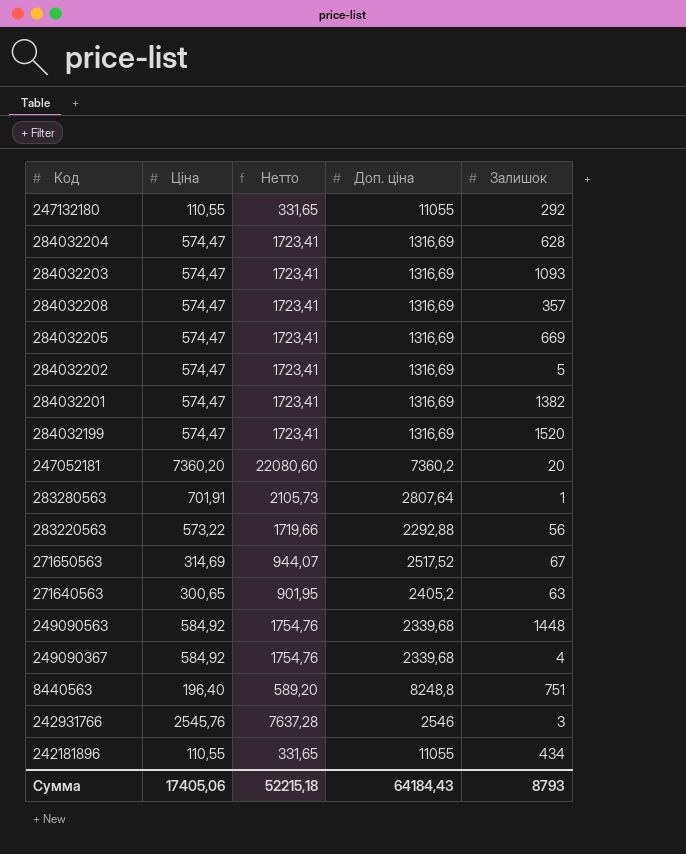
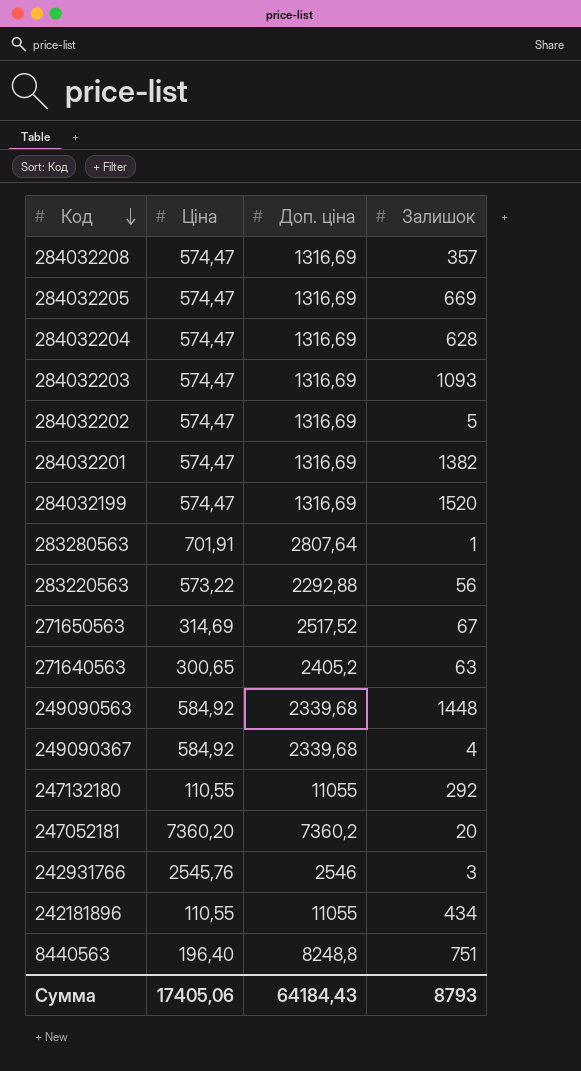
row order: none -> Код descending
column Нетто | formula: [Ціна] * 3 -> none

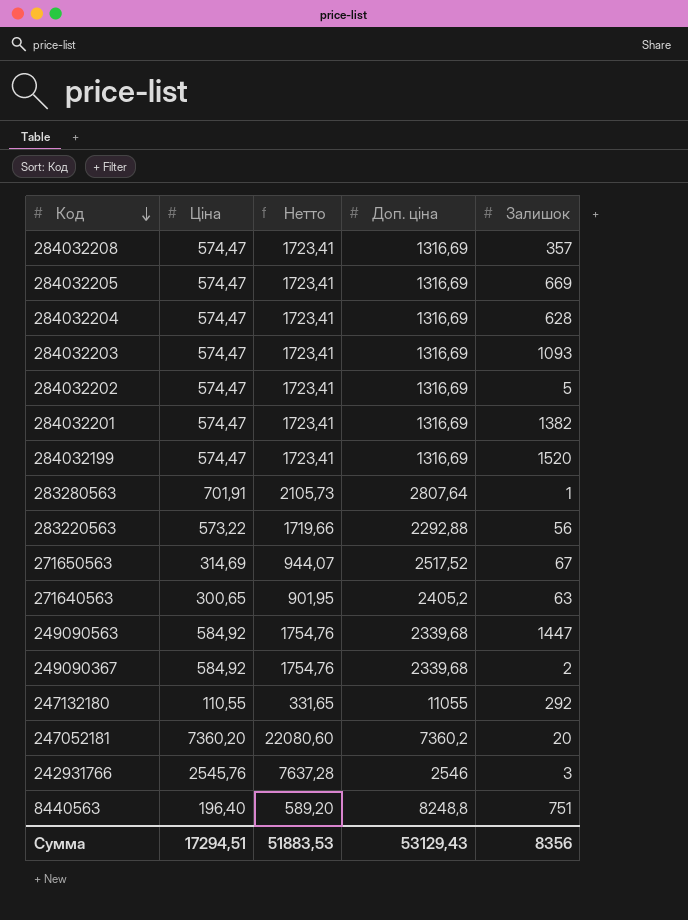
column Нетто | formula: none -> [Ціна] * 3
row 242181896: 110,55 | 11055 | 434 -> none
249090563 | Залишок: 1448 -> 1447
249090367 | Залишок: 4 -> 2
Сумма | Ціна: 17405,06 -> 17294,51
Сумма | Доп. ціна: 64184,43 -> 53129,43
Сумма | Залишок: 8793 -> 8356

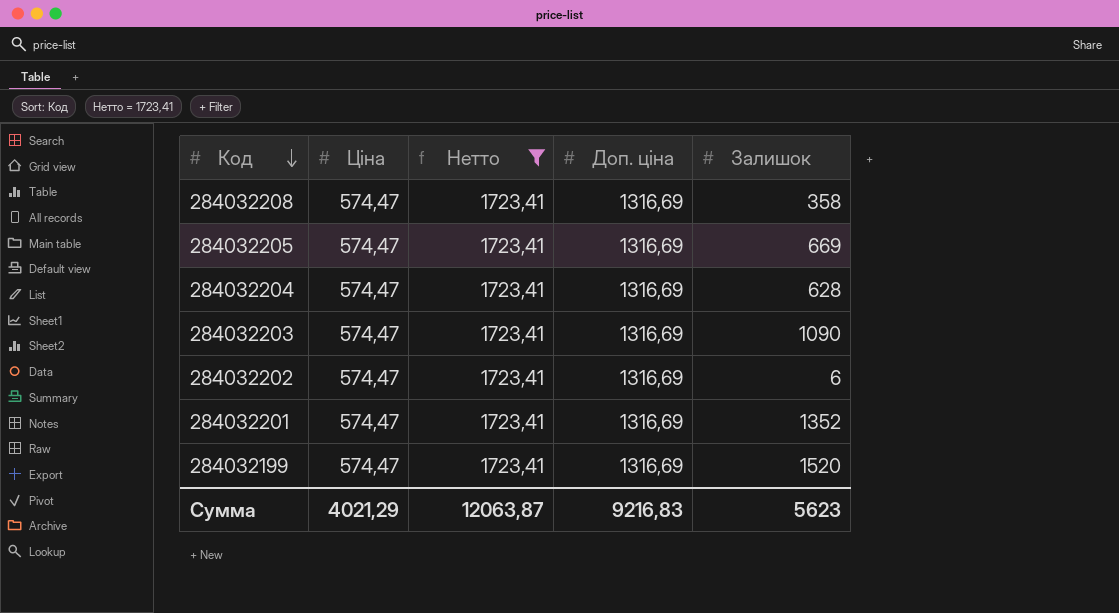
filter: none -> Нетто = 1723,41
284032208 | Залишок: 357 -> 358
284032203 | Залишок: 1093 -> 1090
284032202 | Залишок: 5 -> 6
284032201 | Залишок: 1382 -> 1352
Сумма | Ціна: 17294,51 -> 4021,29
Сумма | Нетто: 51883,53 -> 12063,87
Сумма | Доп. ціна: 53129,43 -> 9216,83
Сумма | Залишок: 8356 -> 5623

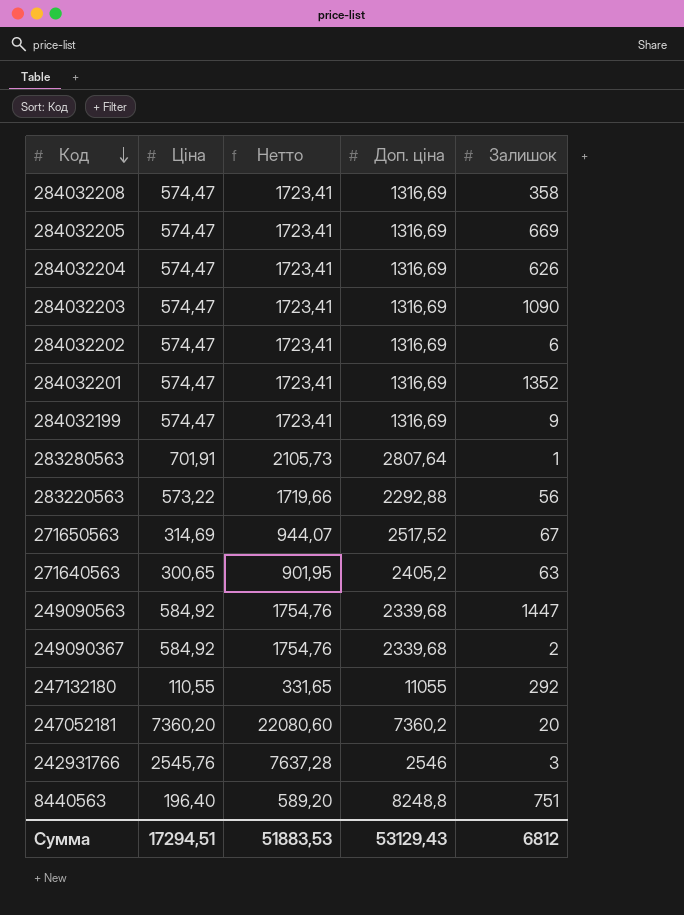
filter: Нетто = 1723,41 -> none
284032204 | Залишок: 628 -> 626
284032199 | Залишок: 1520 -> 9
Сумма | Ціна: 4021,29 -> 17294,51
Сумма | Нетто: 12063,87 -> 51883,53
Сумма | Доп. ціна: 9216,83 -> 53129,43
Сумма | Залишок: 5623 -> 6812

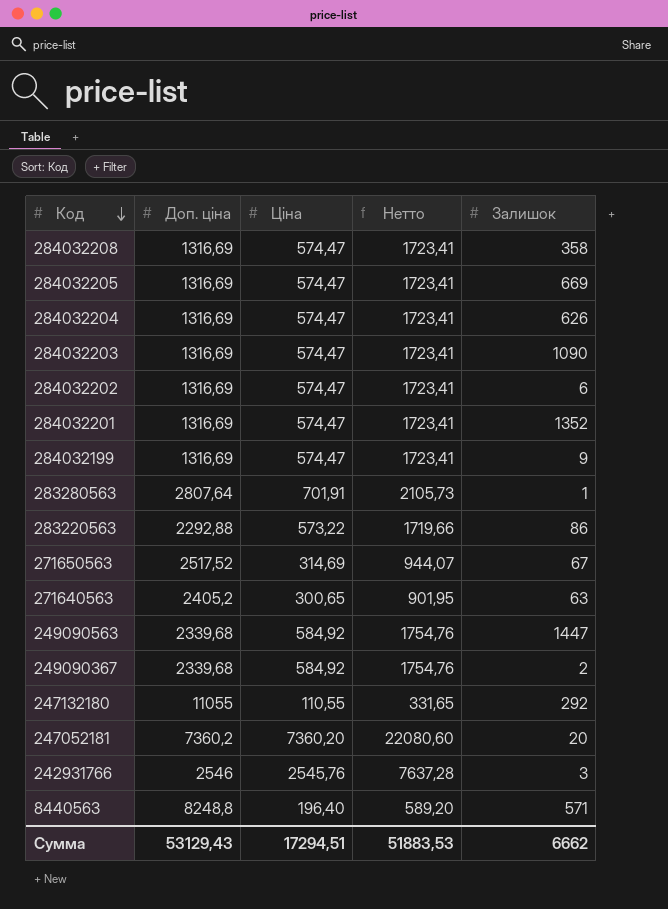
column Доп. ціна | position: 4 -> 2
283220563 | Залишок: 56 -> 86
8440563 | Залишок: 751 -> 571
Сумма | Залишок: 6812 -> 6662

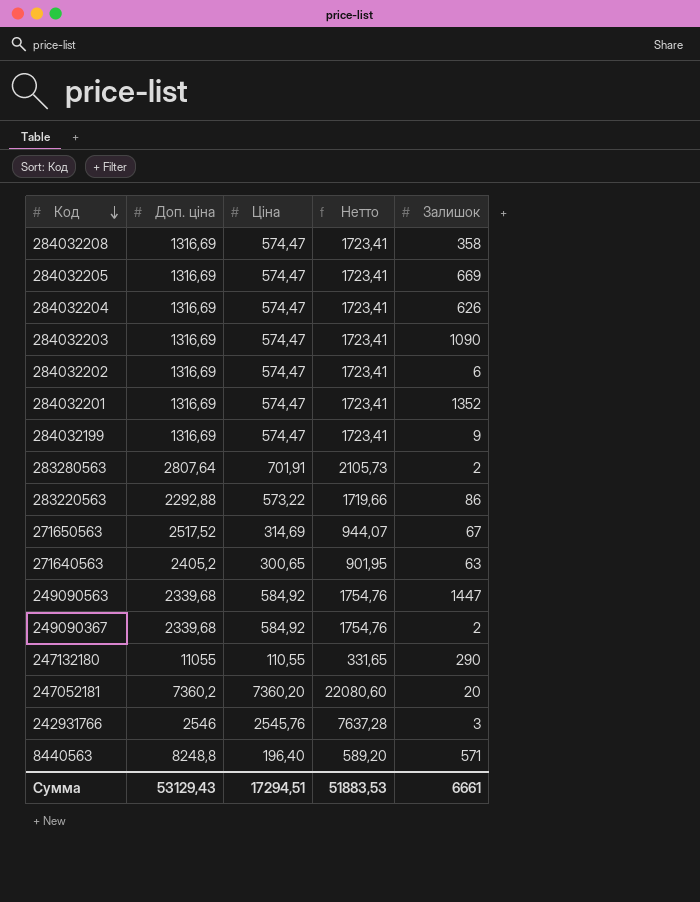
283280563 | Залишок: 1 -> 2
247132180 | Залишок: 292 -> 290
Сумма | Залишок: 6662 -> 6661

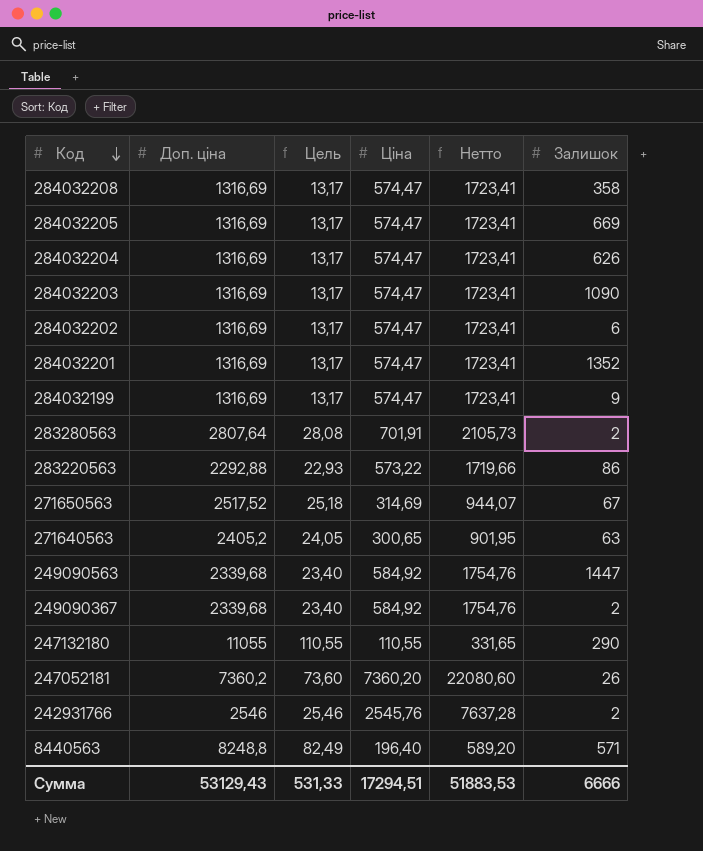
column Цель | formula: none -> [Доп. ціна] * 0,01
247052181 | Залишок: 20 -> 26
242931766 | Залишок: 3 -> 2
Сумма | Залишок: 6661 -> 6666

